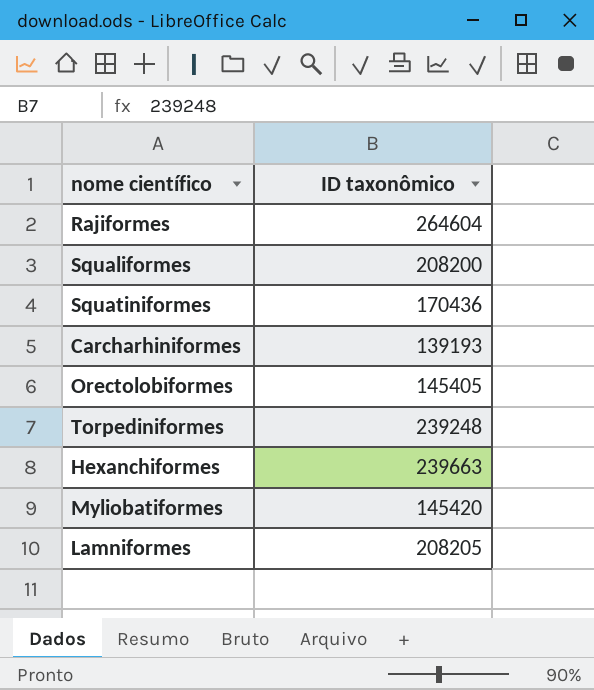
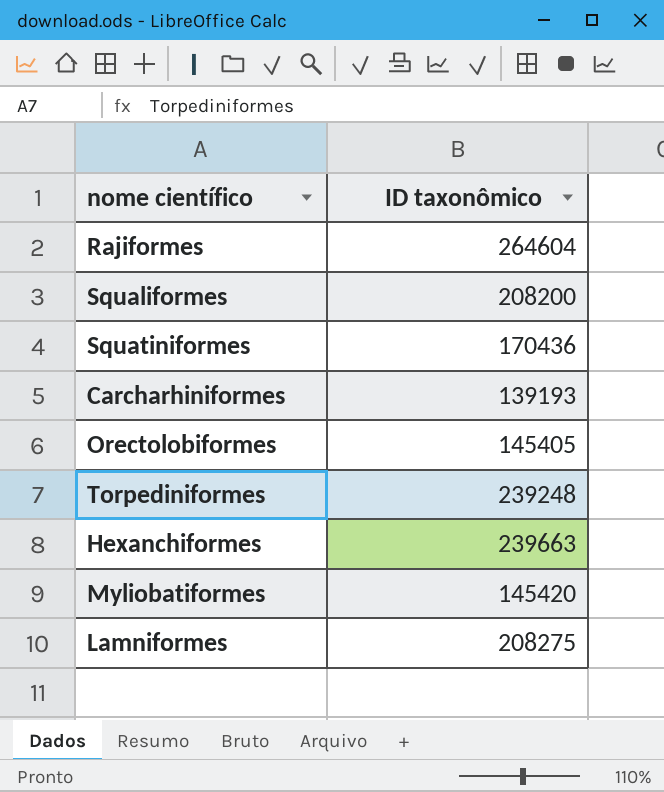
Lamniformes | ID taxonômico: 208205 -> 208275

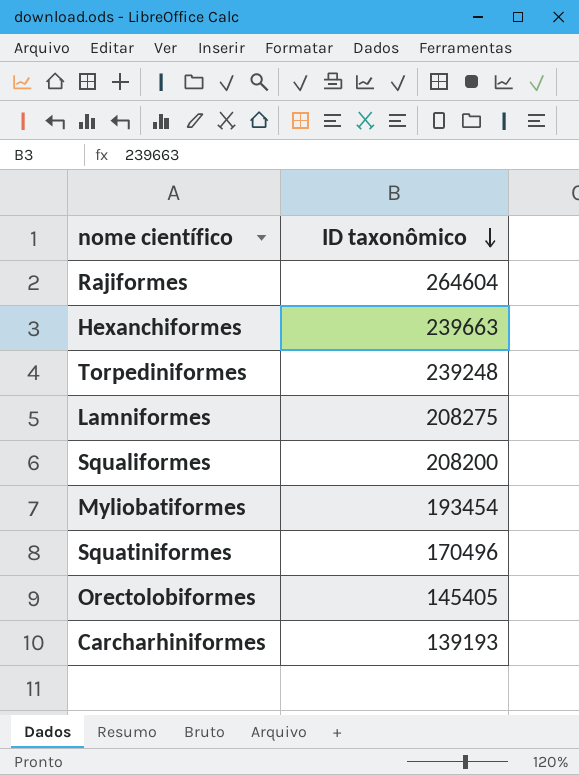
row order: none -> ID taxonômico descending
Myliobatiformes | ID taxonômico: 145420 -> 193454
Squatiniformes | ID taxonômico: 170436 -> 170496

